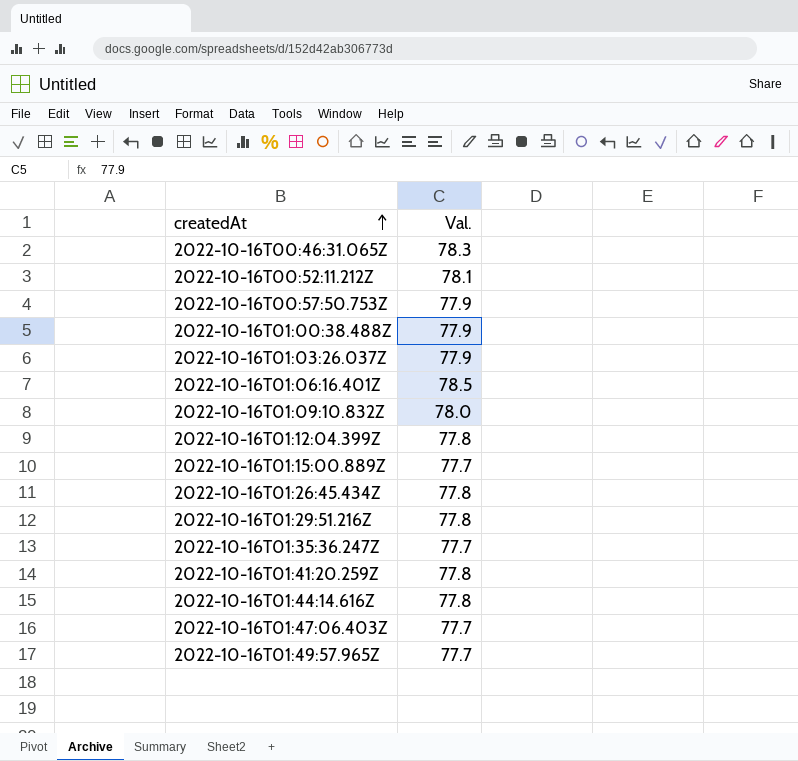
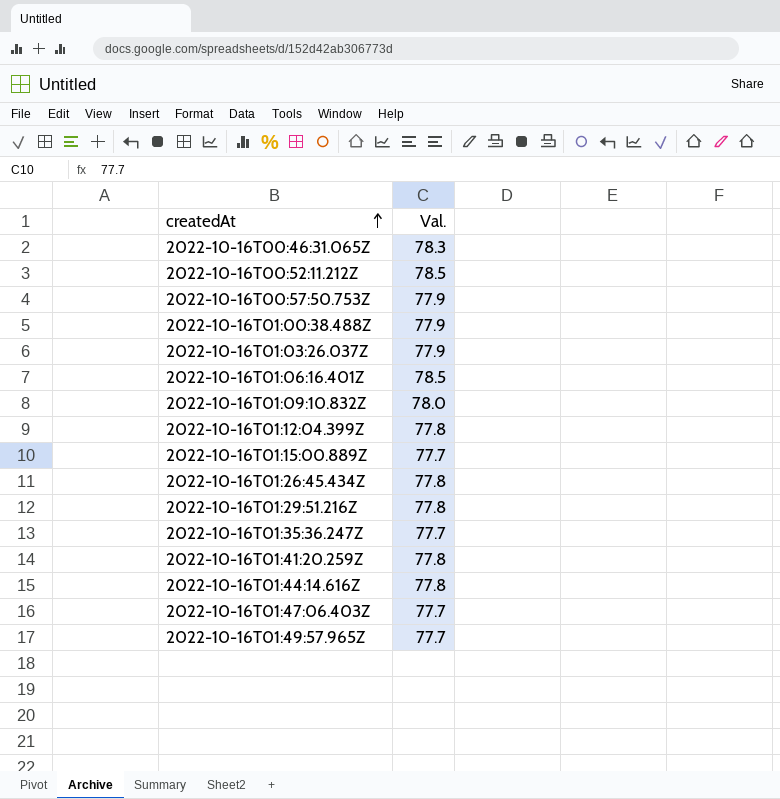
2022-10-16T00:52:11.212Z | Val.: 78.1 -> 78.5

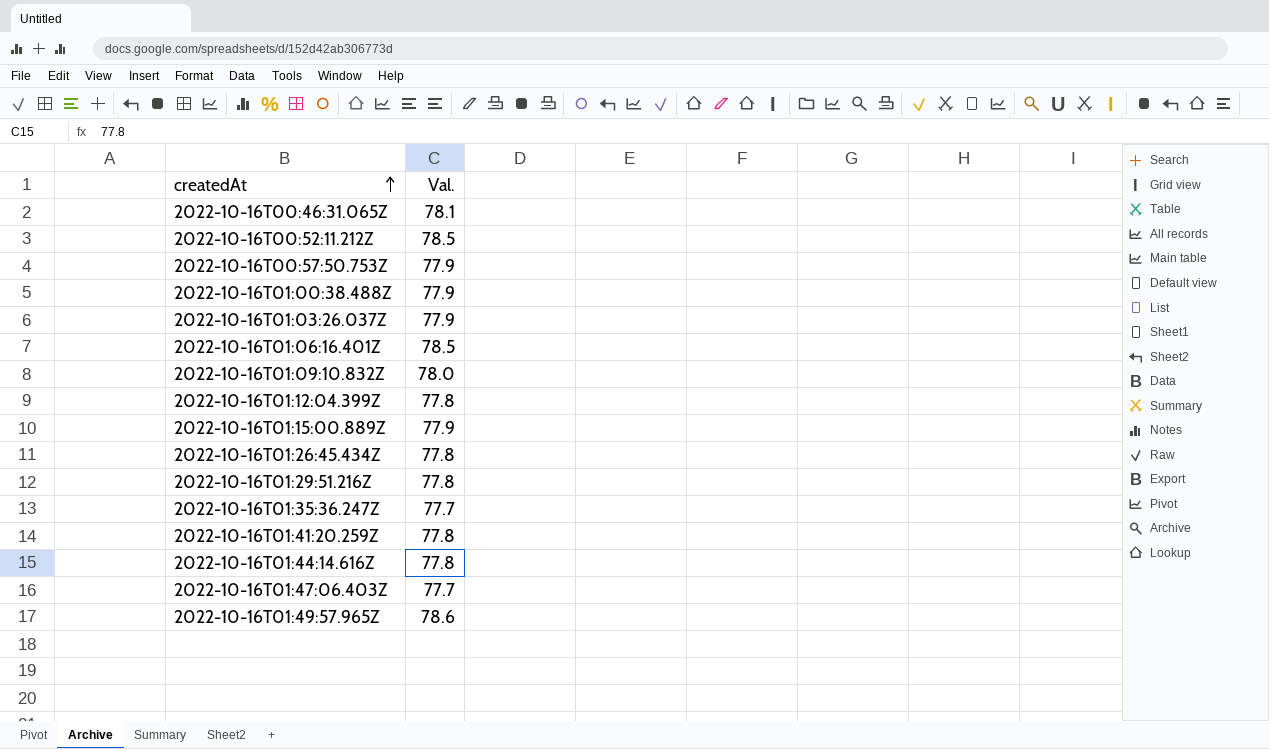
2022-10-16T00:46:31.065Z | Val.: 78.3 -> 78.1
2022-10-16T01:15:00.889Z | Val.: 77.7 -> 77.9
2022-10-16T01:49:57.965Z | Val.: 77.7 -> 78.6

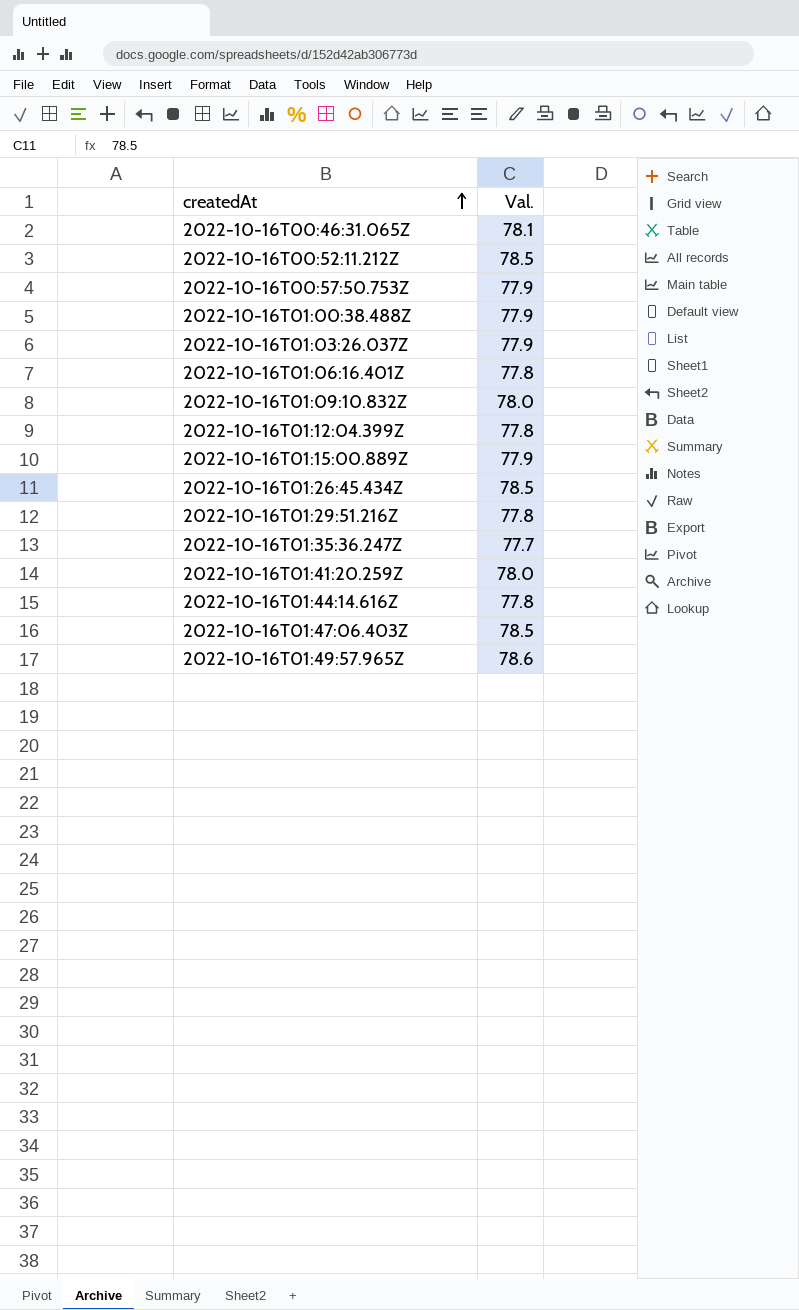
2022-10-16T01:06:16.401Z | Val.: 78.5 -> 77.8
2022-10-16T01:26:45.434Z | Val.: 77.8 -> 78.5
2022-10-16T01:41:20.259Z | Val.: 77.8 -> 78.0
2022-10-16T01:47:06.403Z | Val.: 77.7 -> 78.5

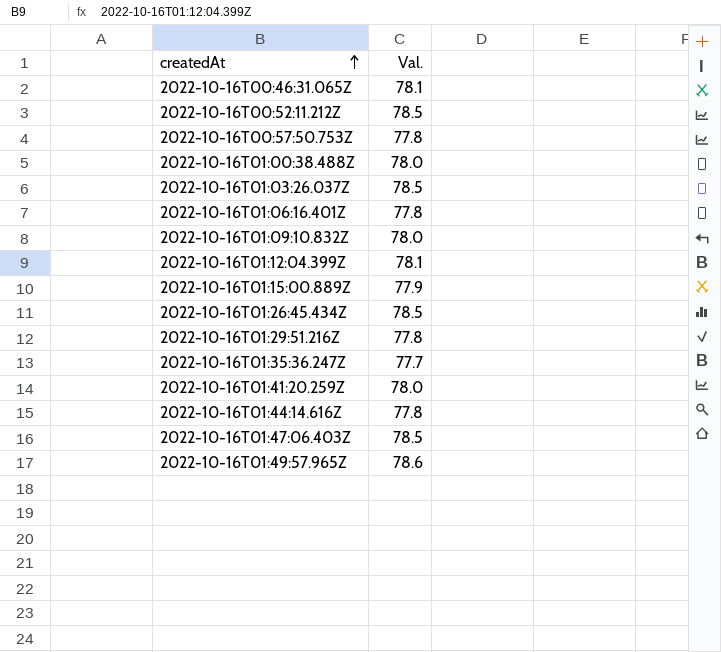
2022-10-16T00:57:50.753Z | Val.: 77.9 -> 77.8
2022-10-16T01:00:38.488Z | Val.: 77.9 -> 78.0
2022-10-16T01:03:26.037Z | Val.: 77.9 -> 78.5
2022-10-16T01:12:04.399Z | Val.: 77.8 -> 78.1

